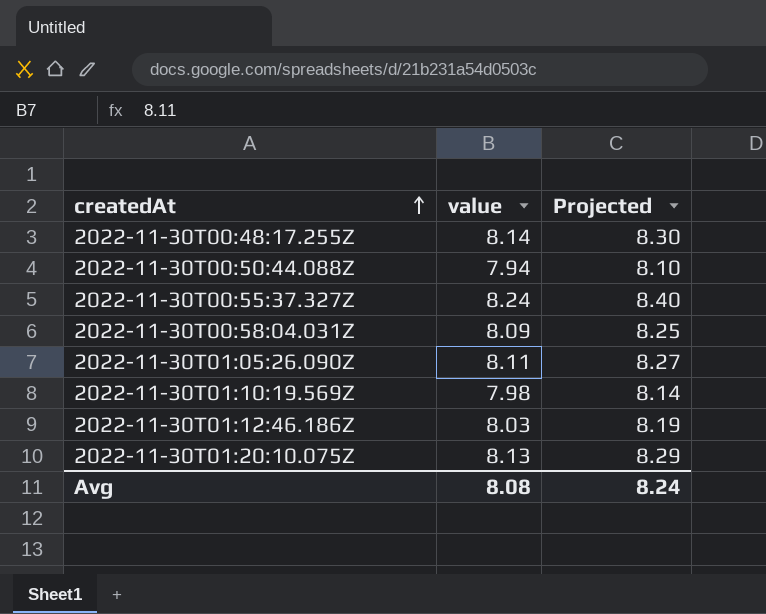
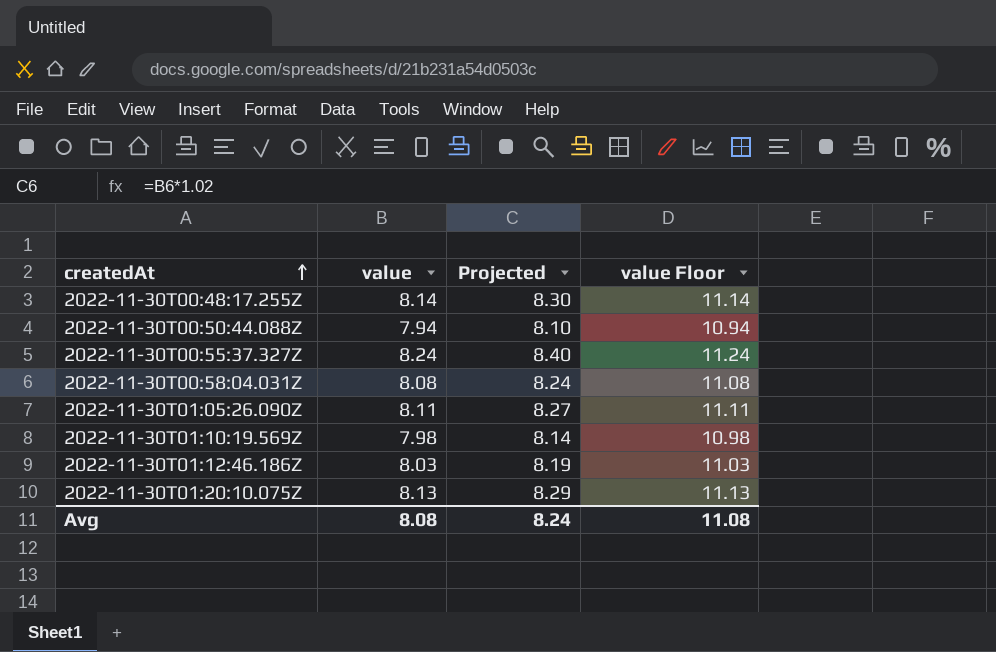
column value Floor | formula: none -> [value] + 3
2022-11-30T00:58:04.031Z | value: 8.09 -> 8.08
2022-11-30T00:58:04.031Z | Projected: 8.25 -> 8.24

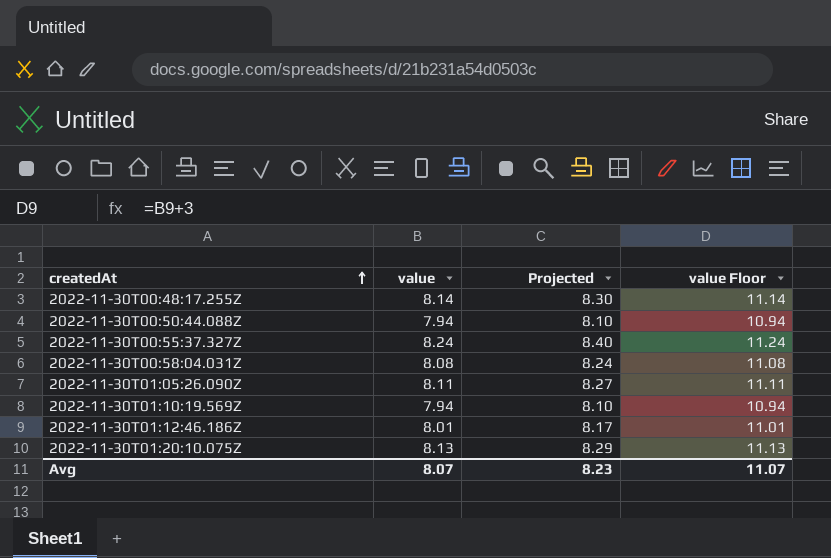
2022-11-30T01:10:19.569Z | value: 7.98 -> 7.94
2022-11-30T01:10:19.569Z | Projected: 8.14 -> 8.10
2022-11-30T01:10:19.569Z | value Floor: 10.98 -> 10.94
2022-11-30T01:12:46.186Z | value: 8.03 -> 8.01
2022-11-30T01:12:46.186Z | Projected: 8.19 -> 8.17
2022-11-30T01:12:46.186Z | value Floor: 11.03 -> 11.01
Avg | value: 8.08 -> 8.07
Avg | Projected: 8.24 -> 8.23
Avg | value Floor: 11.08 -> 11.07

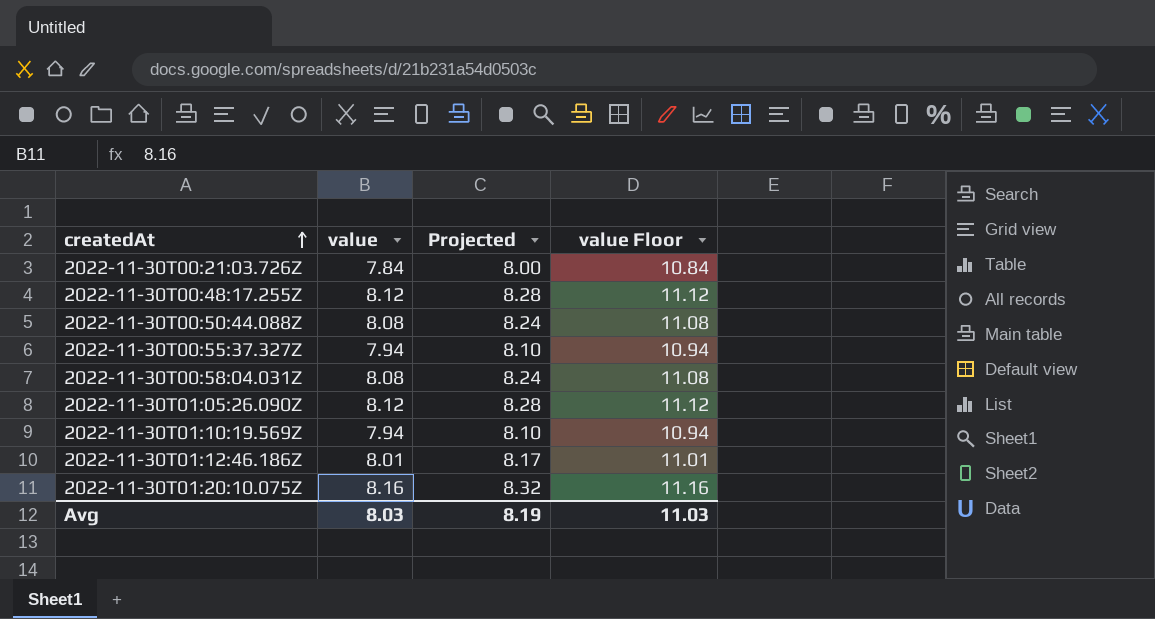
row 2022-11-30T00:21:03.726Z: none -> 7.84 | 8.00 | 10.84
2022-11-30T00:48:17.255Z | value: 8.14 -> 8.12
2022-11-30T00:48:17.255Z | Projected: 8.30 -> 8.28
2022-11-30T00:48:17.255Z | value Floor: 11.14 -> 11.12
2022-11-30T00:50:44.088Z | value: 7.94 -> 8.08
2022-11-30T00:50:44.088Z | Projected: 8.10 -> 8.24
2022-11-30T00:50:44.088Z | value Floor: 10.94 -> 11.08
2022-11-30T00:55:37.327Z | value: 8.24 -> 7.94
2022-11-30T00:55:37.327Z | Projected: 8.40 -> 8.10
2022-11-30T00:55:37.327Z | value Floor: 11.24 -> 10.94
2022-11-30T01:05:26.090Z | value: 8.11 -> 8.12
2022-11-30T01:05:26.090Z | Projected: 8.27 -> 8.28
2022-11-30T01:05:26.090Z | value Floor: 11.11 -> 11.12
2022-11-30T01:20:10.075Z | value: 8.13 -> 8.16
2022-11-30T01:20:10.075Z | Projected: 8.29 -> 8.32
2022-11-30T01:20:10.075Z | value Floor: 11.13 -> 11.16
Avg | value: 8.07 -> 8.03
Avg | Projected: 8.23 -> 8.19
Avg | value Floor: 11.07 -> 11.03

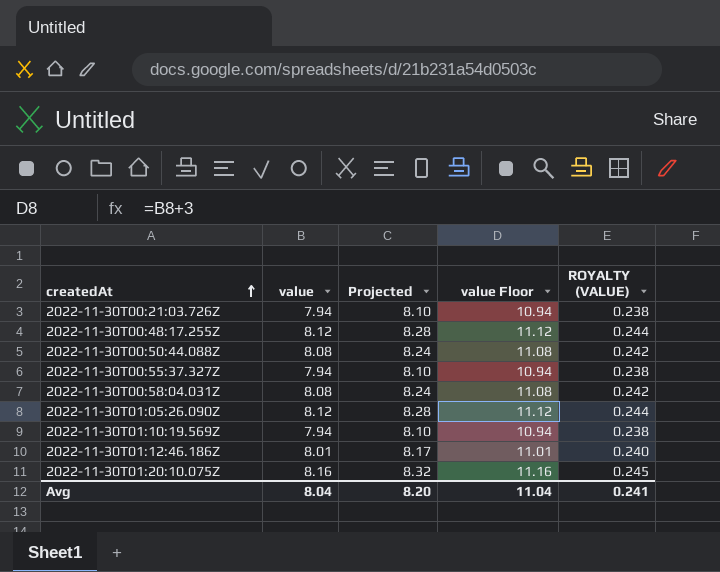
column ROYALTY (VALUE) | formula: none -> [value] * 0.03
2022-11-30T00:21:03.726Z | value: 7.84 -> 7.94
2022-11-30T00:21:03.726Z | Projected: 8.00 -> 8.10
2022-11-30T00:21:03.726Z | value Floor: 10.84 -> 10.94
Avg | value: 8.03 -> 8.04
Avg | Projected: 8.19 -> 8.20
Avg | value Floor: 11.03 -> 11.04

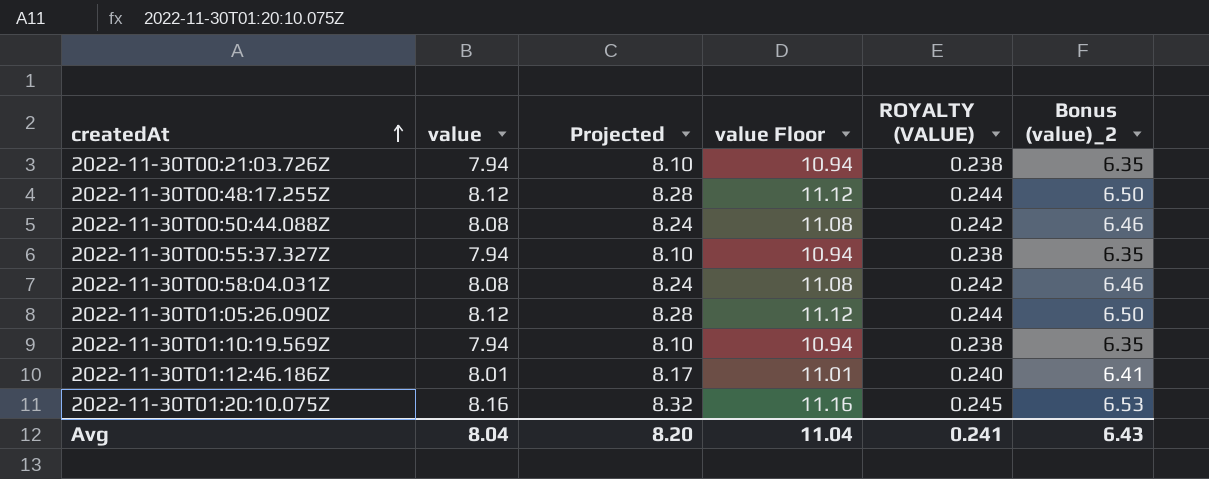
column Bonus (value)_2 | formula: none -> [value] * 0.8

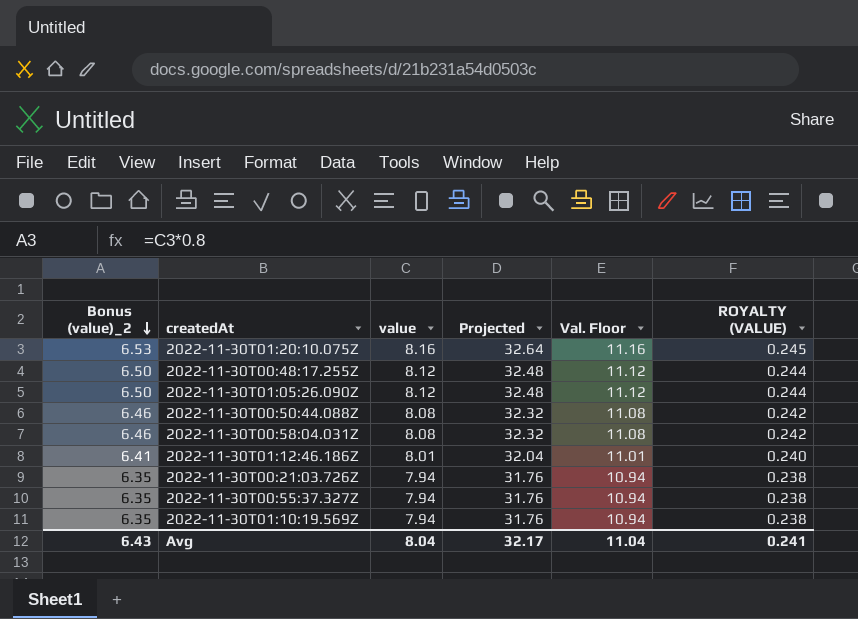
row order: createdAt ascending -> Bonus (value)_2 descending
column Bonus (value)_2 | position: 6 -> 1
column Projected | formula: [value] * 1.02 -> [value] * 4
column name: value Floor -> Val. Floor
Avg | Projected: 8.20 -> 32.17

